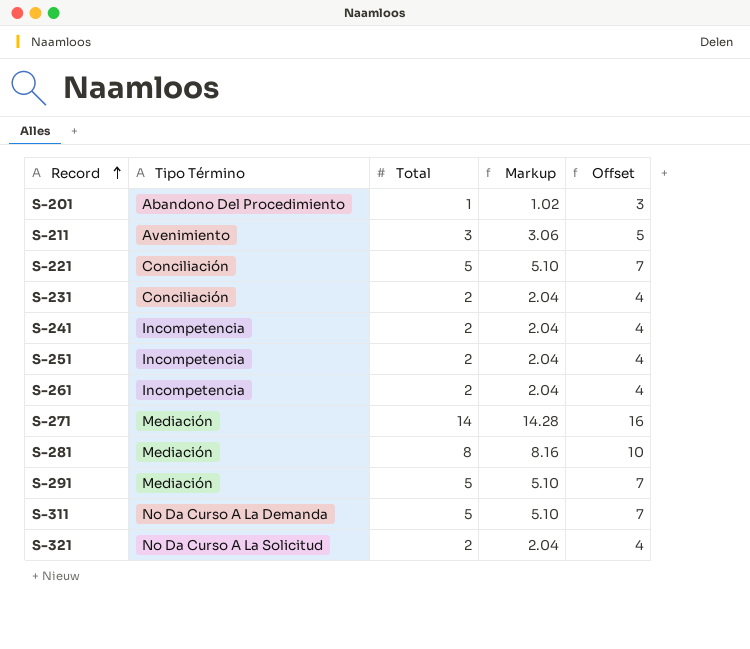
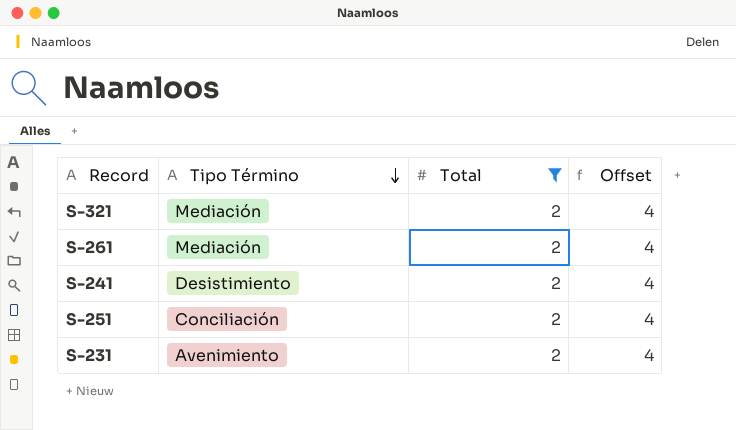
filter: none -> Total = 2
row order: Record ascending -> Tipo Término descending
column Markup | formula: [Total] * 1.02 -> none
S-321 | Tipo Término: No Da Curso A La Solicitud -> Mediación
S-261 | Tipo Término: Incompetencia -> Mediación
S-241 | Tipo Término: Incompetencia -> Desistimiento
S-251 | Tipo Término: Incompetencia -> Conciliación
S-231 | Tipo Término: Conciliación -> Avenimiento

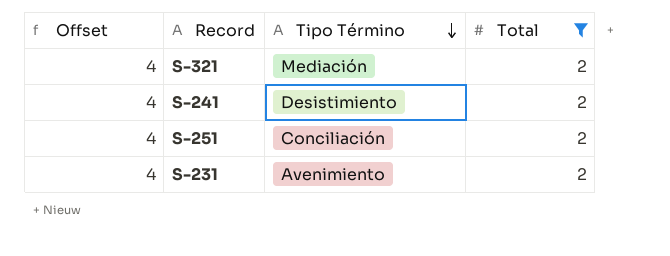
column Offset | position: 4 -> 1
row S-261: Mediación | 2 | 4 -> none

